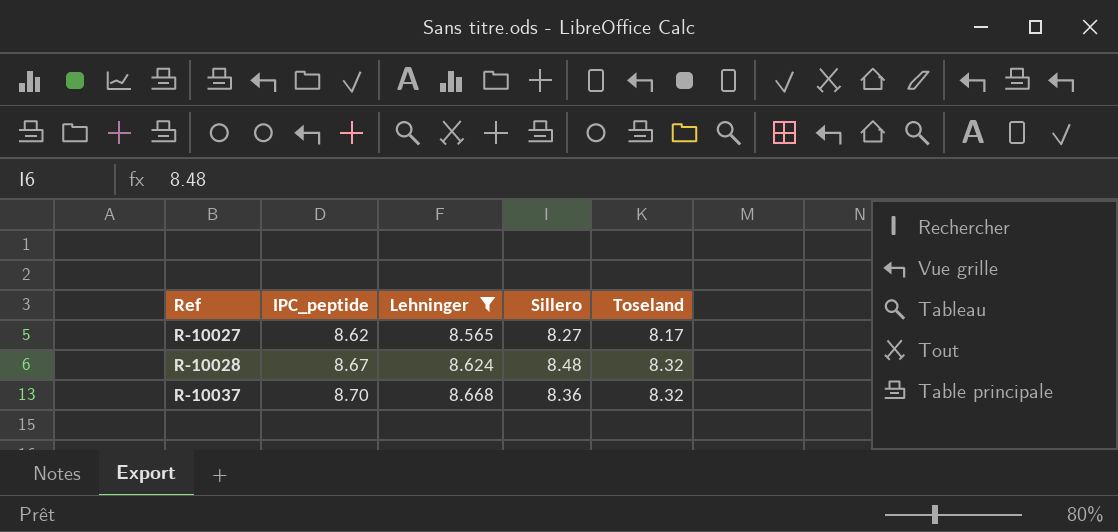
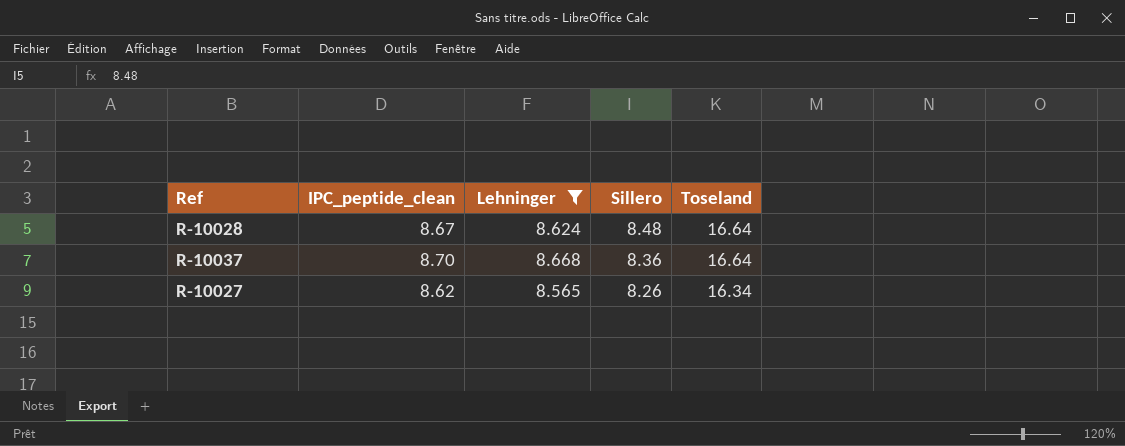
row order: Ref ascending -> Sillero descending
column name: IPC_peptide -> IPC_peptide_clean
R-10028 | Toseland: 8.32 -> 16.64
R-10037 | Toseland: 8.32 -> 16.64
R-10027 | Sillero: 8.27 -> 8.26
R-10027 | Toseland: 8.17 -> 16.34

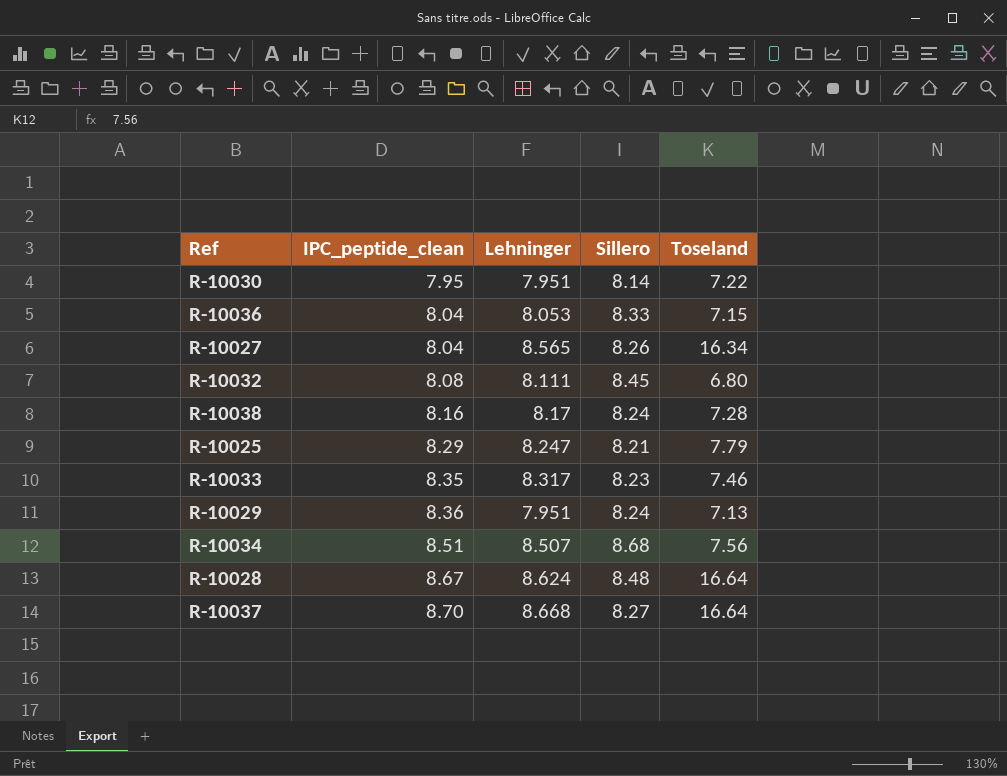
filter: Lehninger >= 8.565 -> none
row order: Sillero descending -> IPC_peptide_clean ascending
R-10027 | IPC_peptide_clean: 8.62 -> 8.04
R-10037 | Sillero: 8.36 -> 8.27

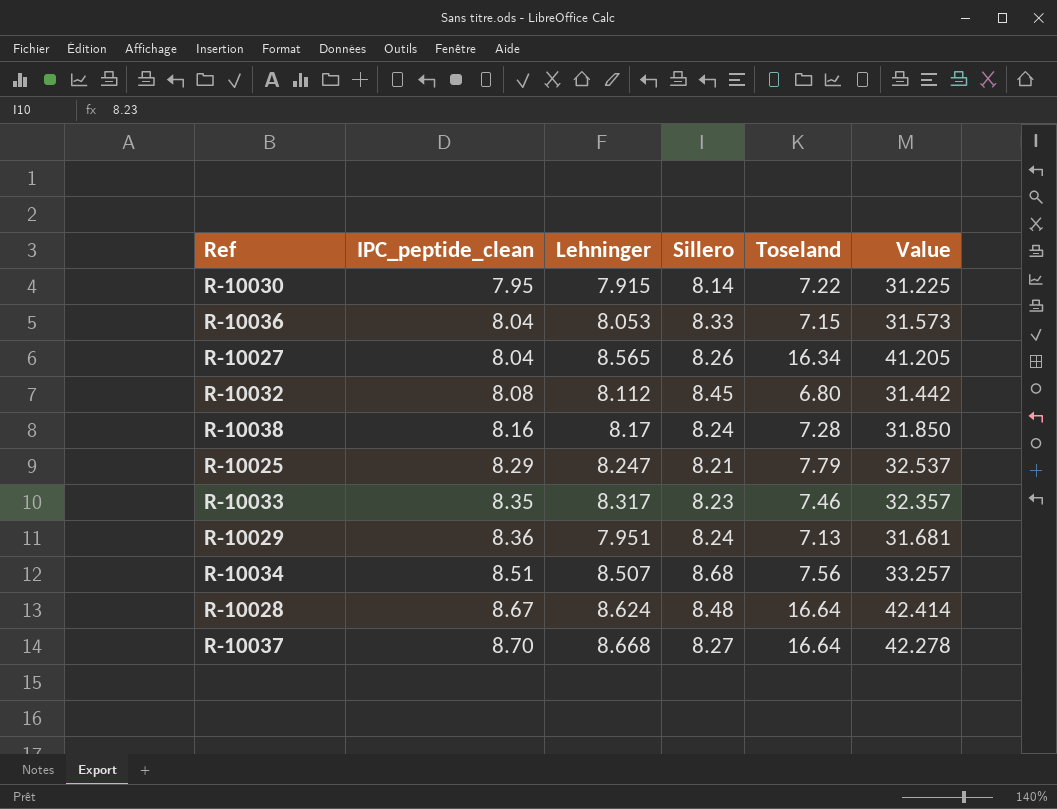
column Value | formula: none -> [IPC_peptide_clean] + [Lehninger] + [Sillero] + [Toseland]
R-10030 | Lehninger: 7.951 -> 7.915
R-10032 | Lehninger: 8.111 -> 8.112

